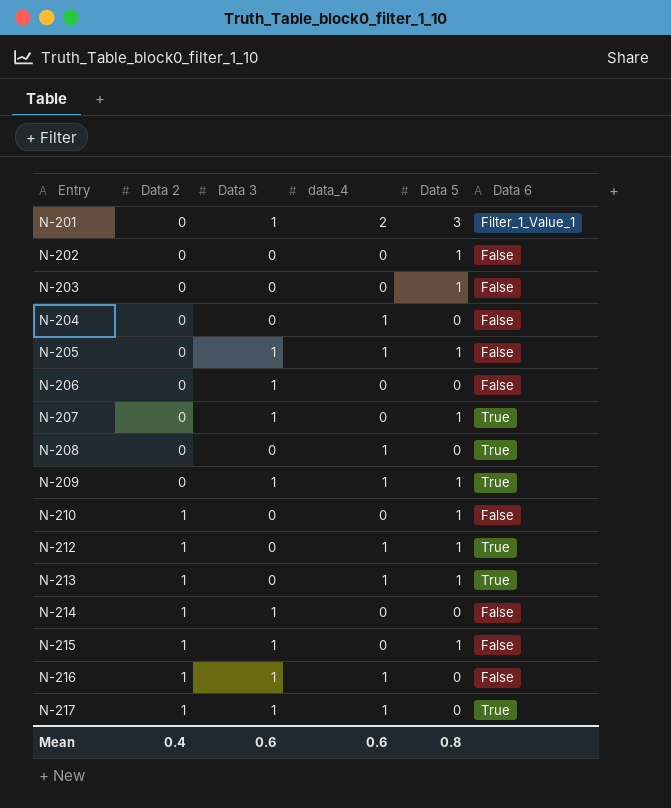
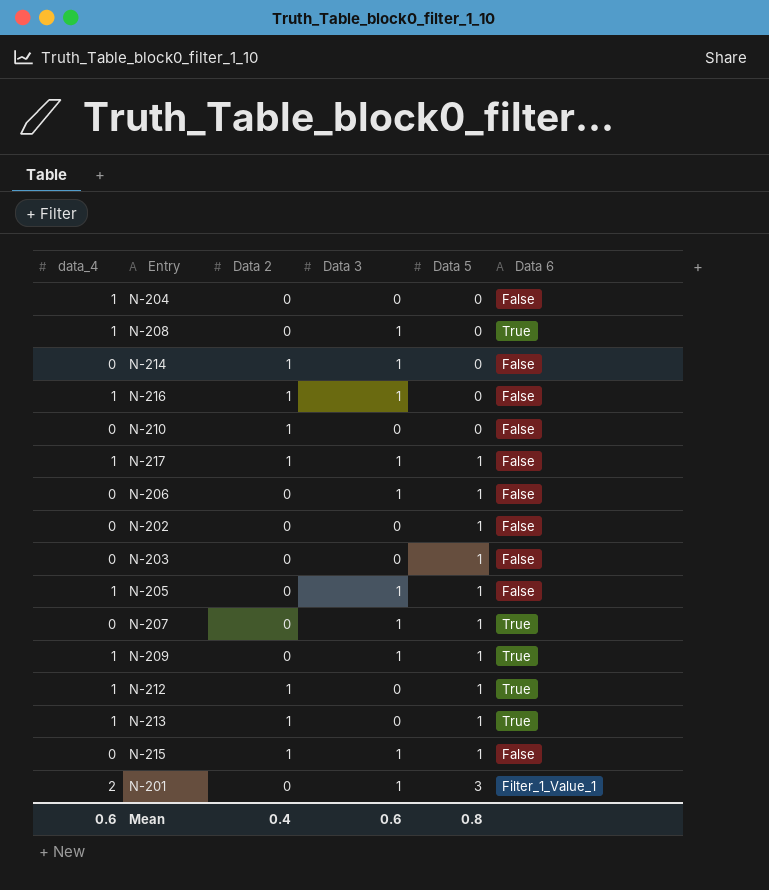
row order: Entry ascending -> Data 5 ascending
column data_4 | position: 4 -> 1
N-208 | Data 3: 0 -> 1
N-210 | Data 5: 1 -> 0
N-217 | Data 5: 0 -> 1
N-217 | Data 6: True -> False
N-206 | Data 5: 0 -> 1

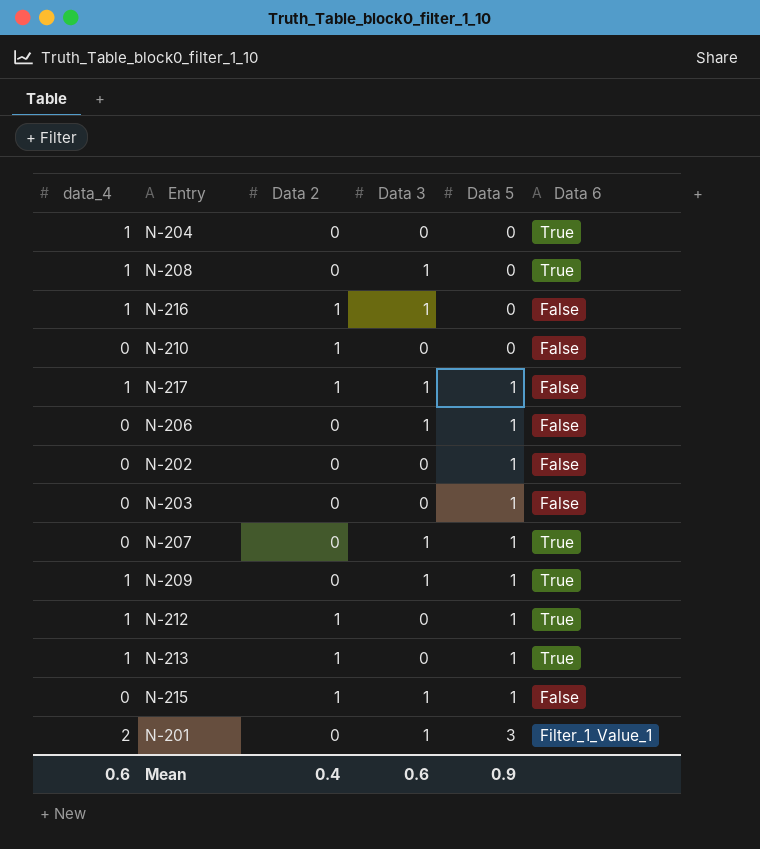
row N-214: 0 | 1 | 1 | 0 | False -> none
row N-205: 1 | 0 | 1 | 1 | False -> none
N-204 | Data 6: False -> True
Mean | Data 5: 0.8 -> 0.9

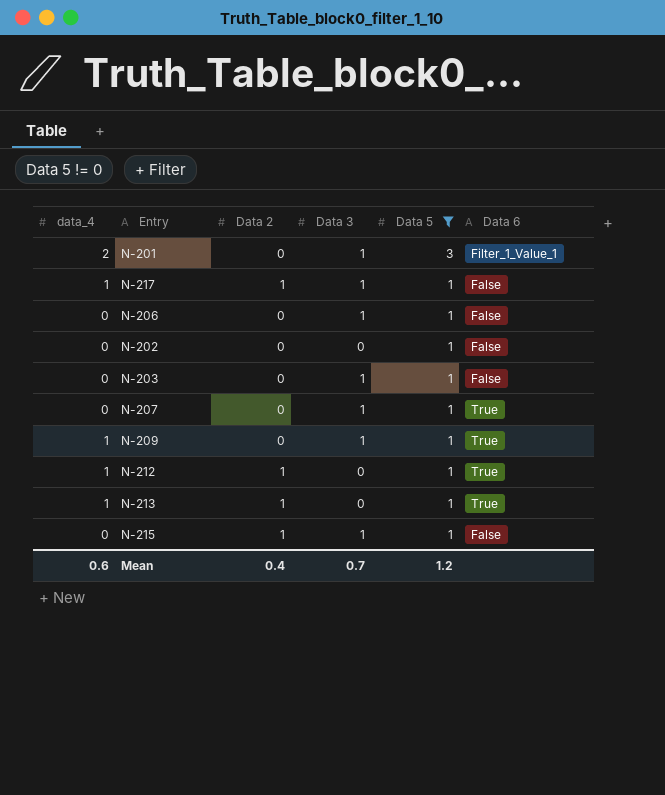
filter: none -> Data 5 != 0
row order: Data 5 ascending -> Data 5 descending
N-203 | Data 3: 0 -> 1
Mean | Data 3: 0.6 -> 0.7
Mean | Data 5: 0.9 -> 1.2

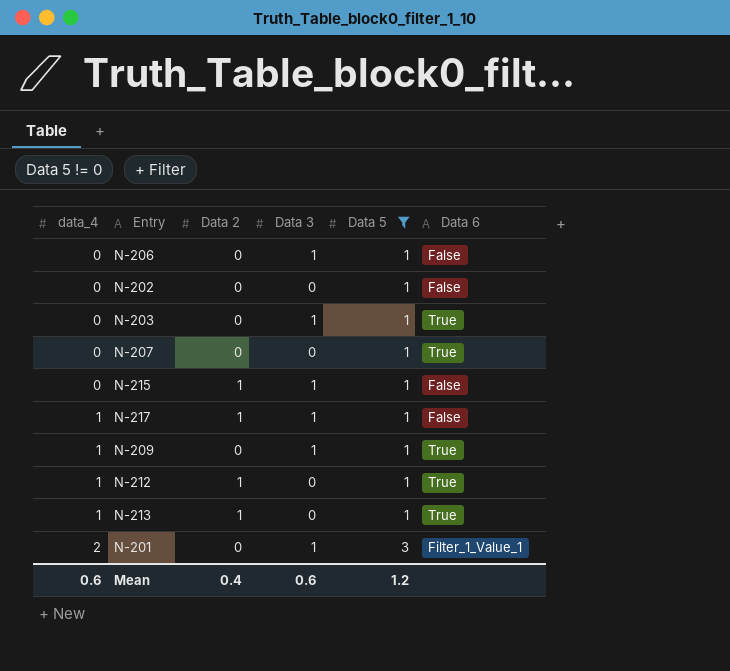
row order: Data 5 descending -> data_4 ascending
N-203 | Data 6: False -> True
N-207 | Data 3: 1 -> 0
Mean | Data 3: 0.7 -> 0.6

